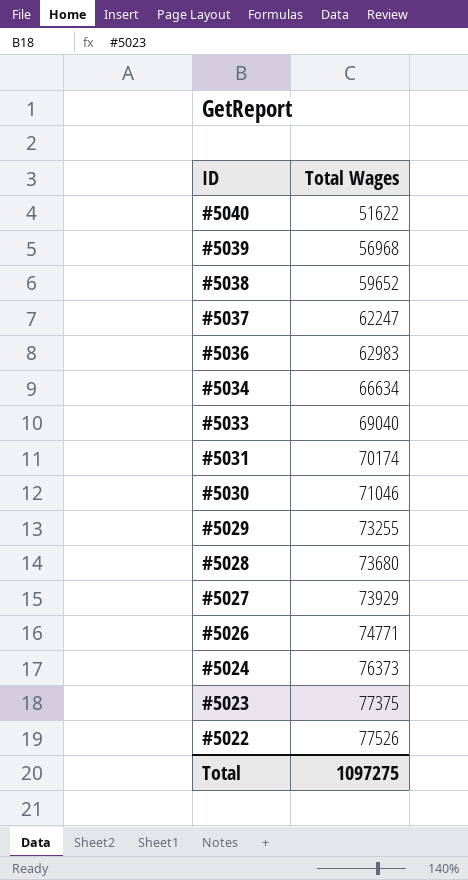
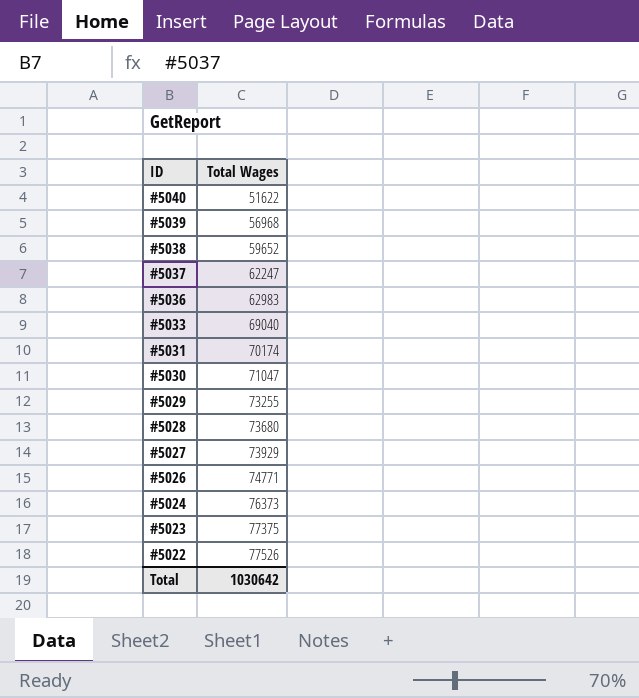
row #5034: 66634 -> none
#5030 | Total Wages: 71046 -> 71047
Total | Total Wages: 1097275 -> 1030642

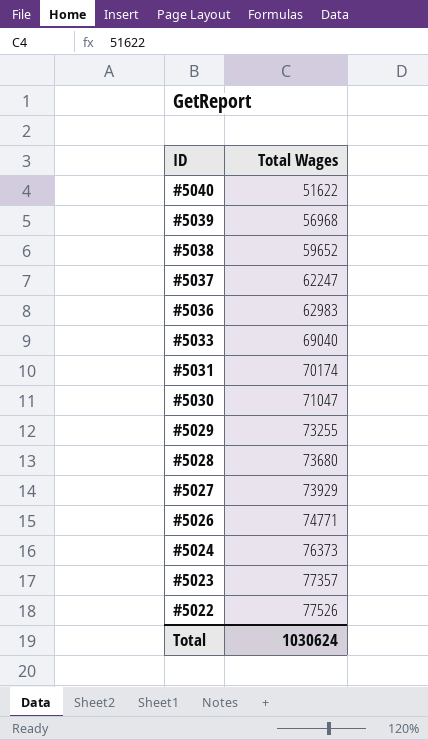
#5023 | Total Wages: 77375 -> 77357
Total | Total Wages: 1030642 -> 1030624

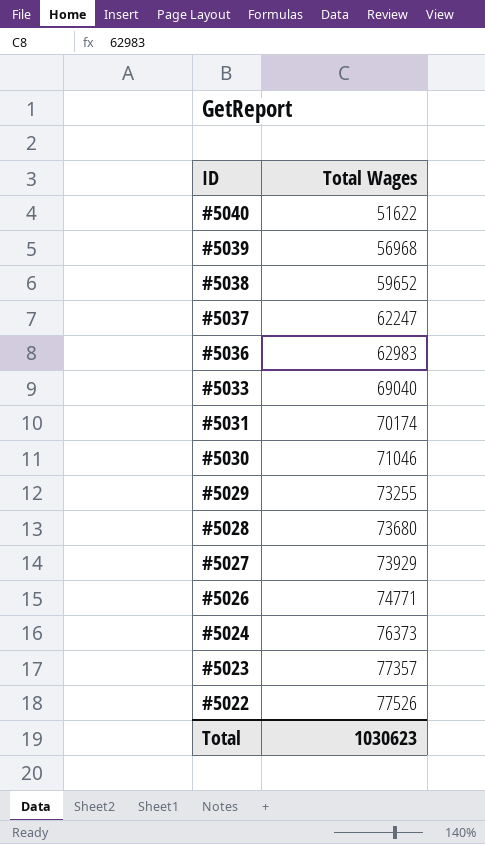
#5030 | Total Wages: 71047 -> 71046
Total | Total Wages: 1030624 -> 1030623

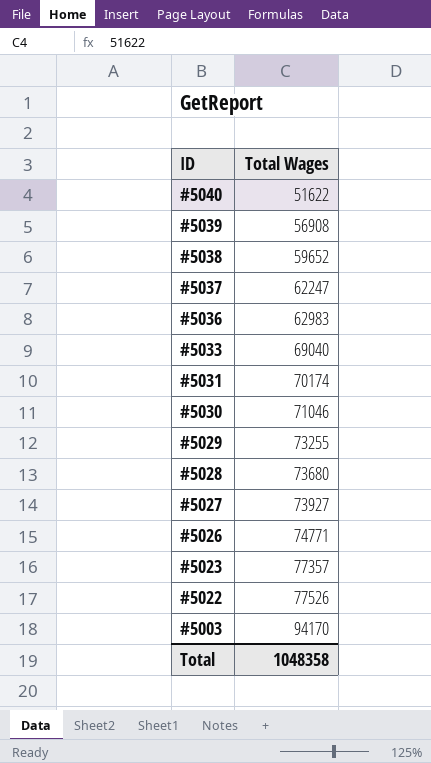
row #5024: 76373 -> none
#5039 | Total Wages: 56968 -> 56908
#5027 | Total Wages: 73929 -> 73927
row #5003: none -> 94170
Total | Total Wages: 1030623 -> 1048358

